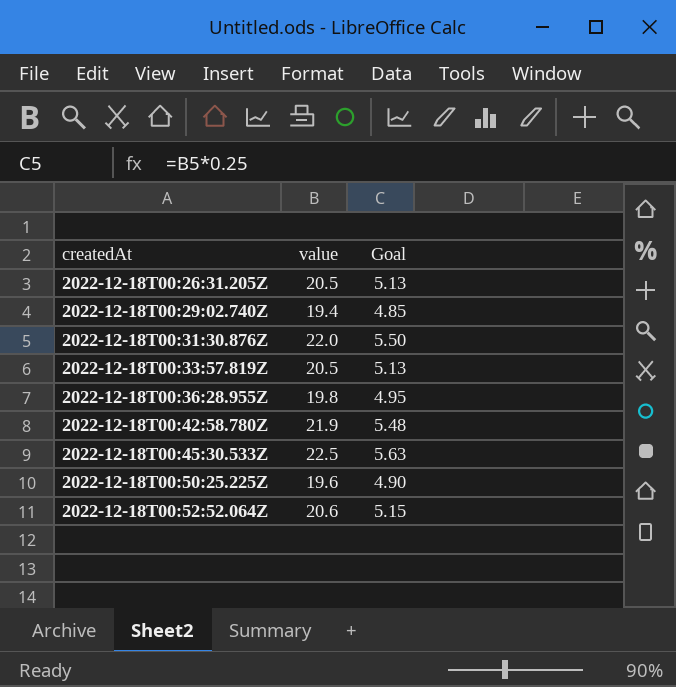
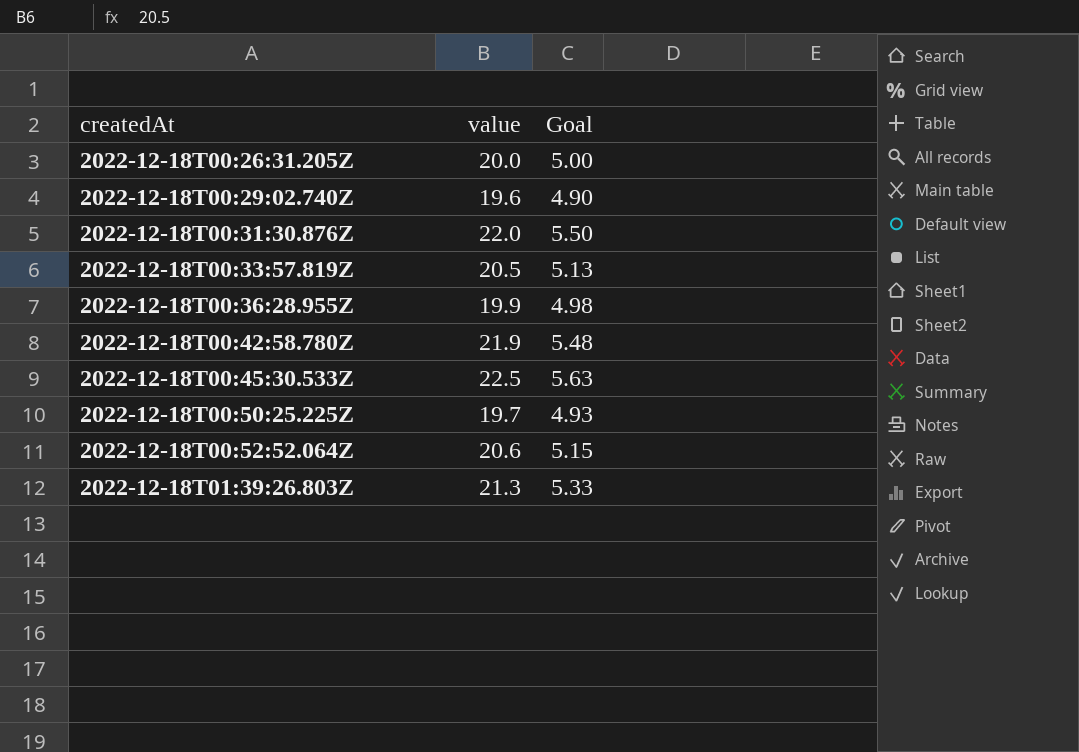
2022-12-18T00:26:31.205Z | value: 20.5 -> 20.0
2022-12-18T00:26:31.205Z | Goal: 5.13 -> 5.00
2022-12-18T00:29:02.740Z | value: 19.4 -> 19.6
2022-12-18T00:29:02.740Z | Goal: 4.85 -> 4.90
2022-12-18T00:36:28.955Z | value: 19.8 -> 19.9
2022-12-18T00:36:28.955Z | Goal: 4.95 -> 4.98
2022-12-18T00:50:25.225Z | value: 19.6 -> 19.7
2022-12-18T00:50:25.225Z | Goal: 4.90 -> 4.93
row 2022-12-18T01:39:26.803Z: none -> 21.3 | 5.33

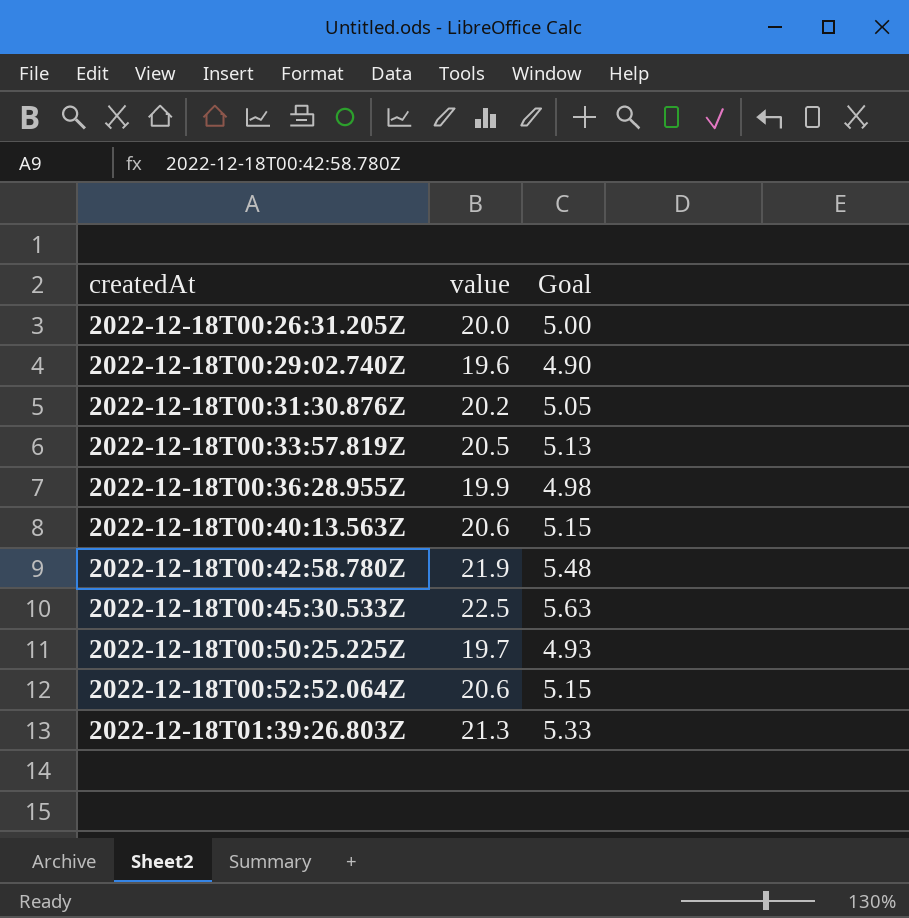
2022-12-18T00:31:30.876Z | value: 22.0 -> 20.2
2022-12-18T00:31:30.876Z | Goal: 5.50 -> 5.05
row 2022-12-18T00:40:13.563Z: none -> 20.6 | 5.15

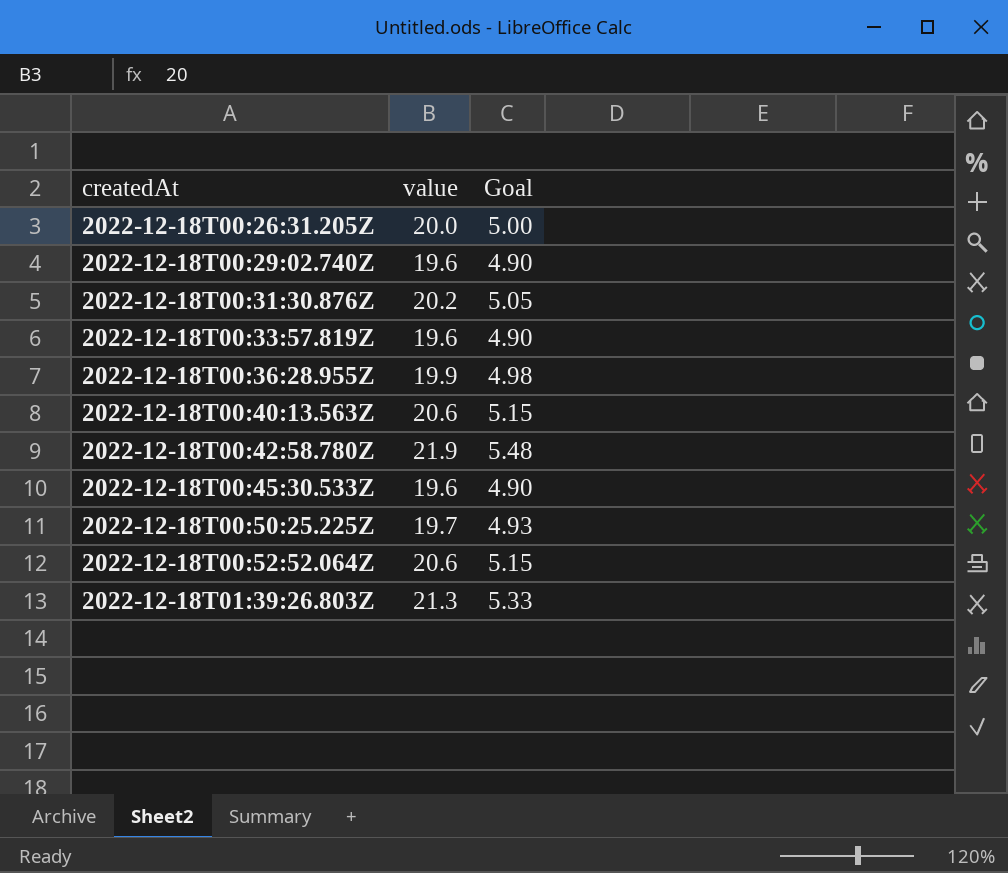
2022-12-18T00:33:57.819Z | value: 20.5 -> 19.6
2022-12-18T00:33:57.819Z | Goal: 5.13 -> 4.90
2022-12-18T00:45:30.533Z | value: 22.5 -> 19.6
2022-12-18T00:45:30.533Z | Goal: 5.63 -> 4.90

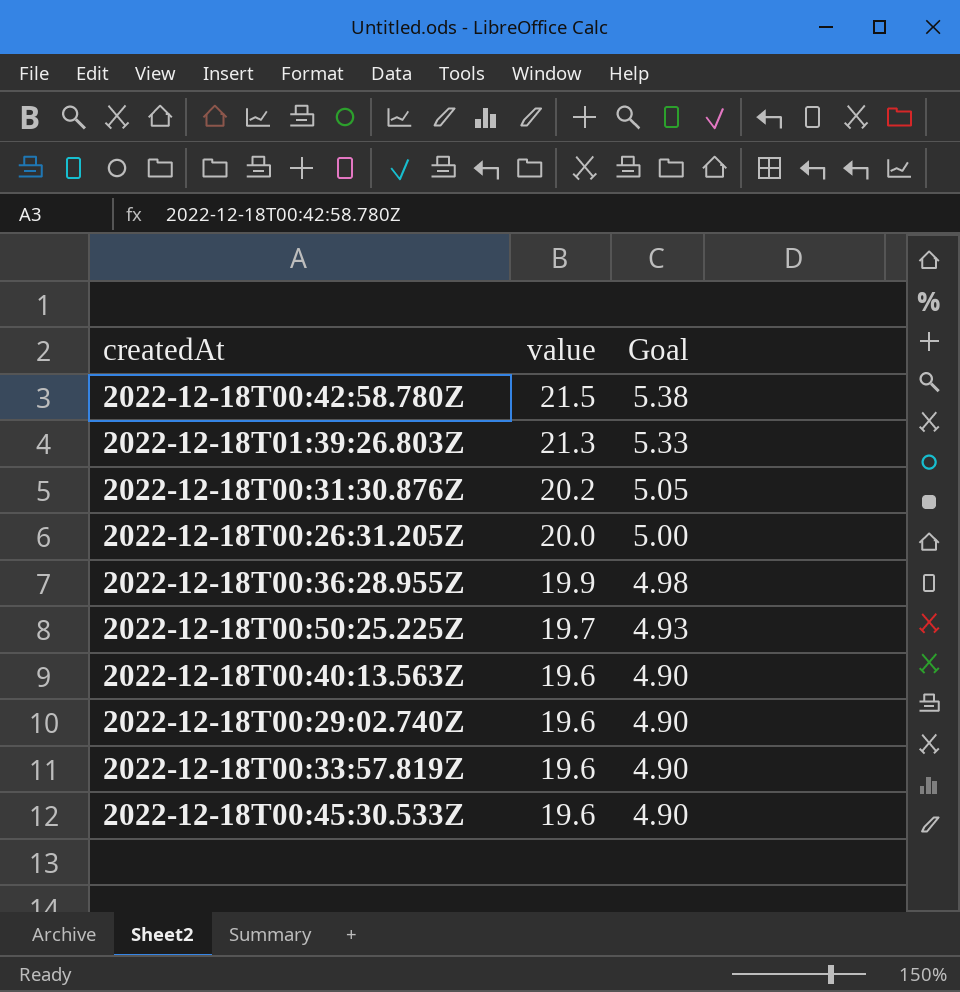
row order: createdAt ascending -> value descending
row 2022-12-18T00:52:52.064Z: 20.6 | 5.15 -> none
2022-12-18T00:42:58.780Z | value: 21.9 -> 21.5
2022-12-18T00:42:58.780Z | Goal: 5.48 -> 5.38
2022-12-18T00:40:13.563Z | value: 20.6 -> 19.6
2022-12-18T00:40:13.563Z | Goal: 5.15 -> 4.90

